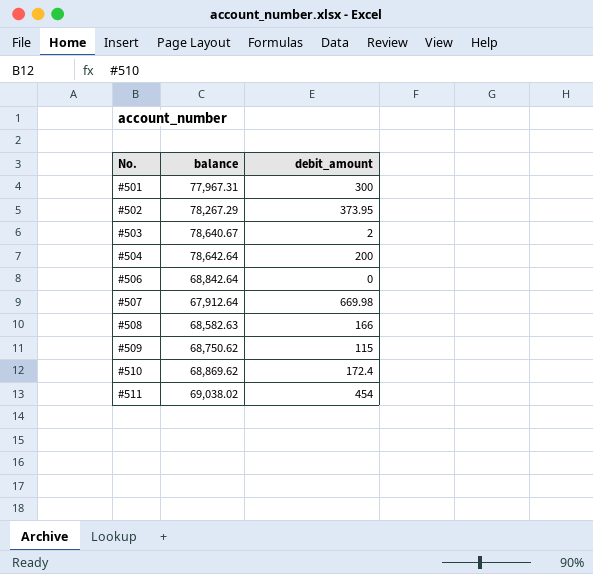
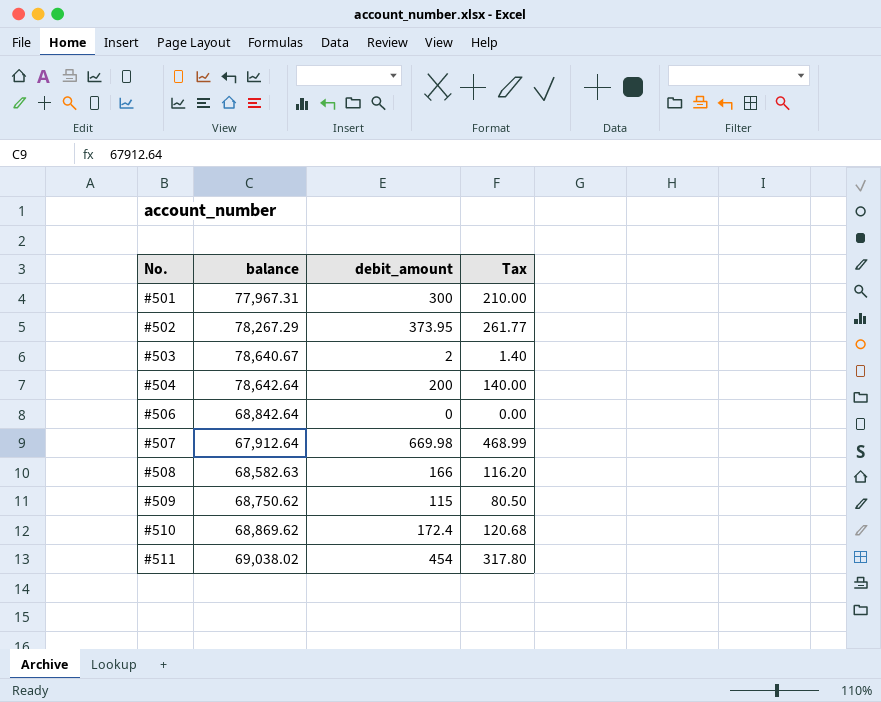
column Tax | formula: none -> [debit_amount] * 0.7

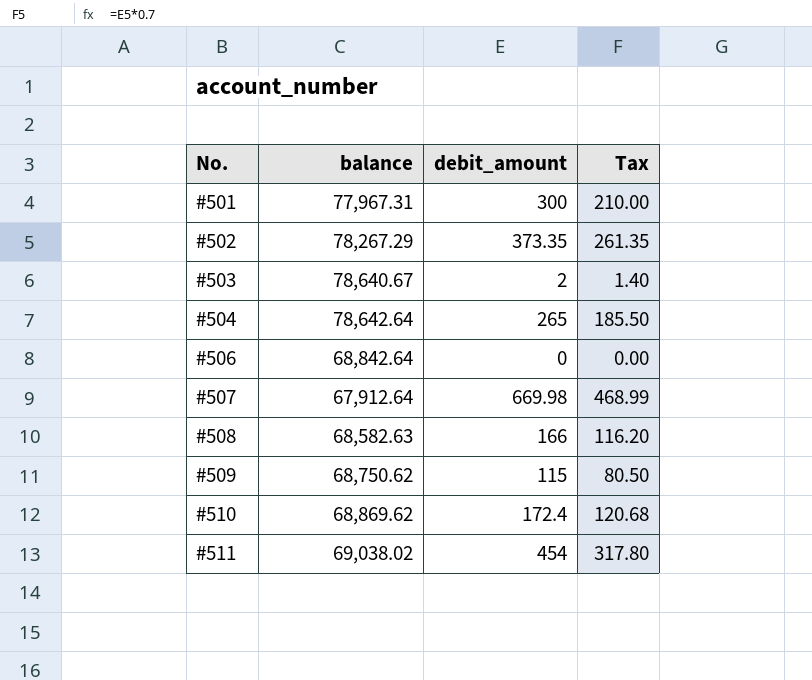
#502 | debit_amount: 373.95 -> 373.35
#502 | Tax: 261.77 -> 261.35
#504 | debit_amount: 200 -> 265
#504 | Tax: 140.00 -> 185.50

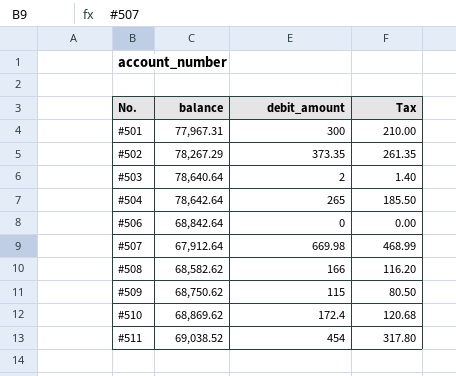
#503 | balance: 78,640.67 -> 78,640.64
#508 | balance: 68,582.63 -> 68,582.62
#511 | balance: 69,038.02 -> 69,038.52

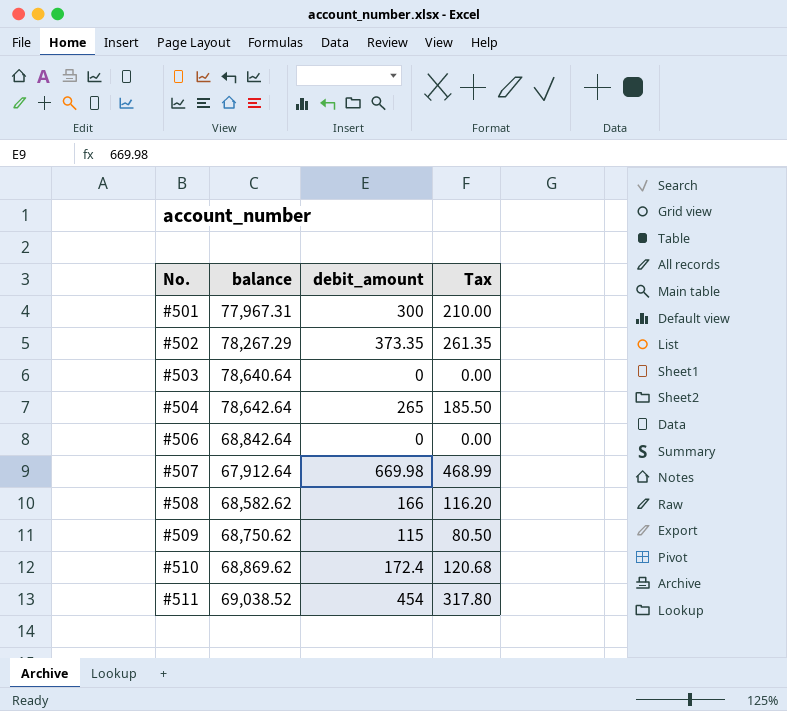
#503 | debit_amount: 2 -> 0
#503 | Tax: 1.40 -> 0.00

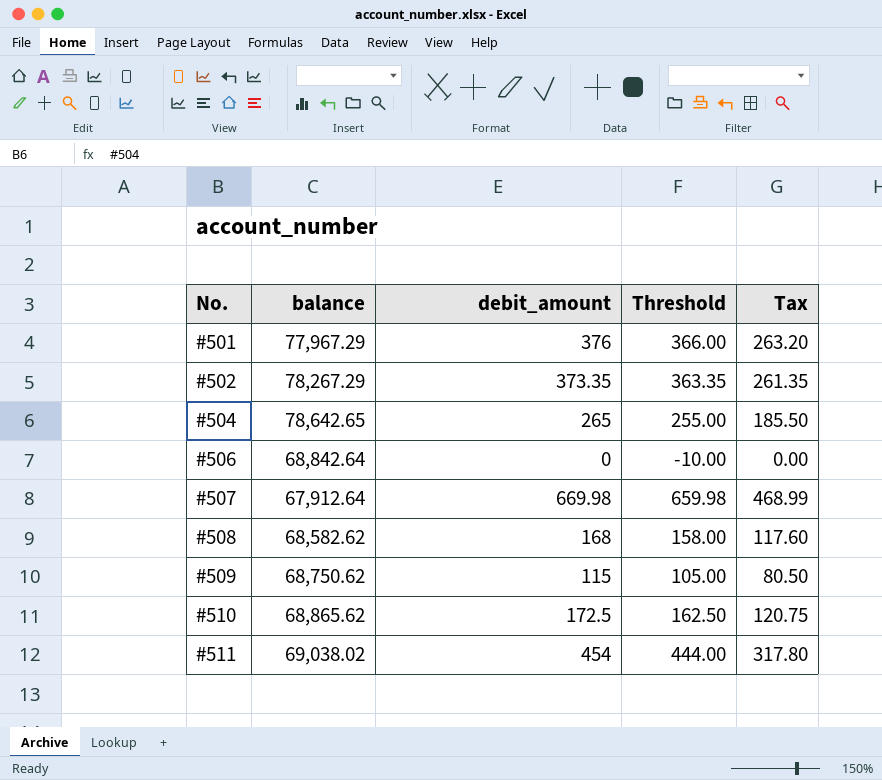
column Threshold | formula: none -> [debit_amount] - 10
row #503: 78,640.64 | 0 | 0.00 -> none
#501 | balance: 77,967.31 -> 77,967.29
#501 | debit_amount: 300 -> 376
#501 | Tax: 210.00 -> 263.20
#504 | balance: 78,642.64 -> 78,642.65
#508 | debit_amount: 166 -> 168
#508 | Tax: 116.20 -> 117.60
#510 | balance: 68,869.62 -> 68,865.62
#510 | debit_amount: 172.4 -> 172.5
#510 | Tax: 120.68 -> 120.75
#511 | balance: 69,038.52 -> 69,038.02

